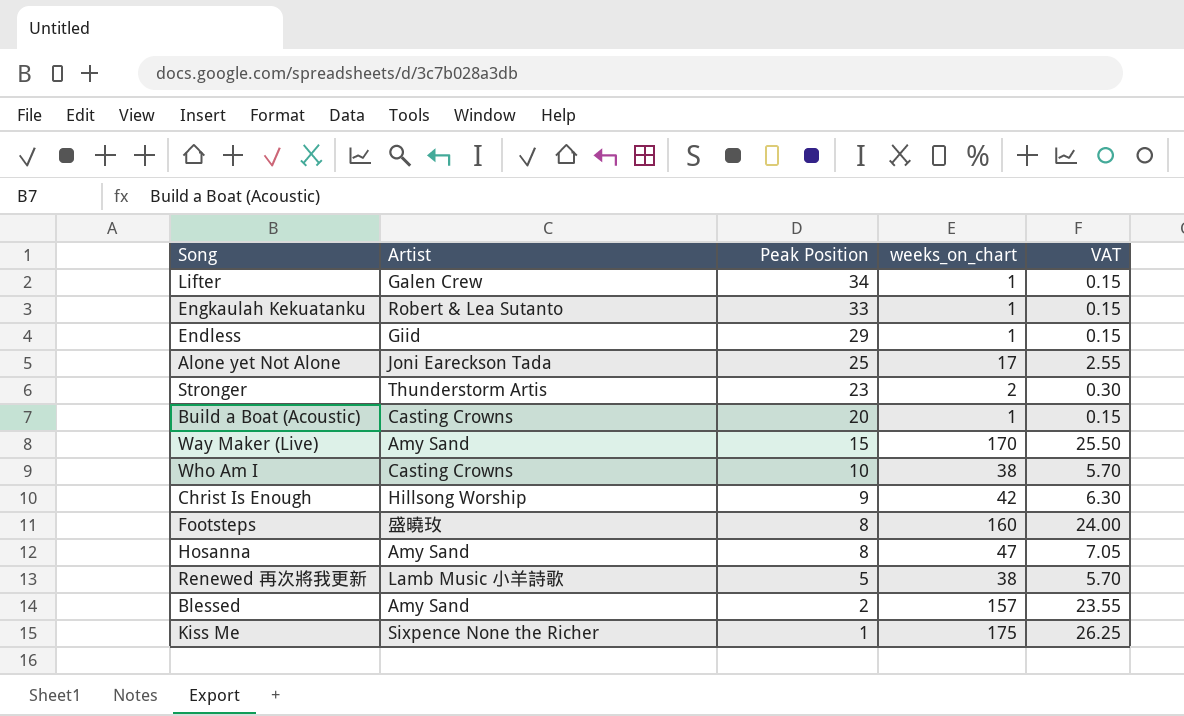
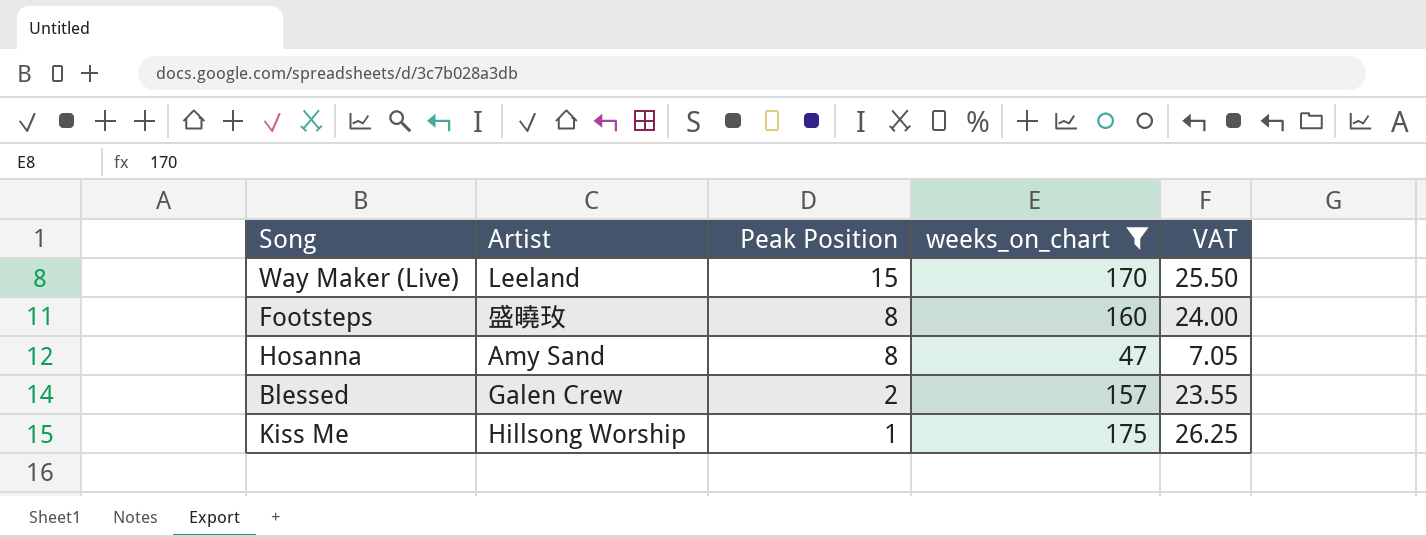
filter: none -> weeks_on_chart >= 47
Way Maker (Live) | Artist: Amy Sand -> Leeland
Blessed | Artist: Amy Sand -> Galen Crew
Kiss Me | Artist: Sixpence None the Richer -> Hillsong Worship

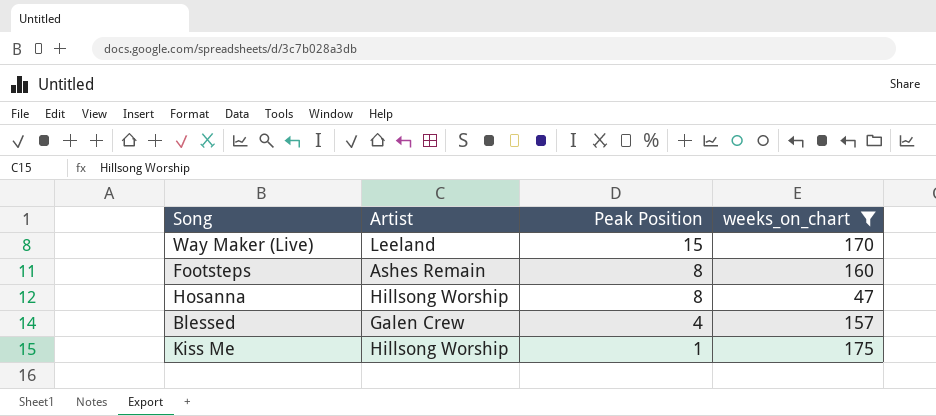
column VAT | formula: [weeks_on_chart] * 0.15 -> none
Footsteps | Artist: 盛曉玫 -> Ashes Remain
Hosanna | Artist: Amy Sand -> Hillsong Worship
Blessed | Peak Position: 2 -> 4

